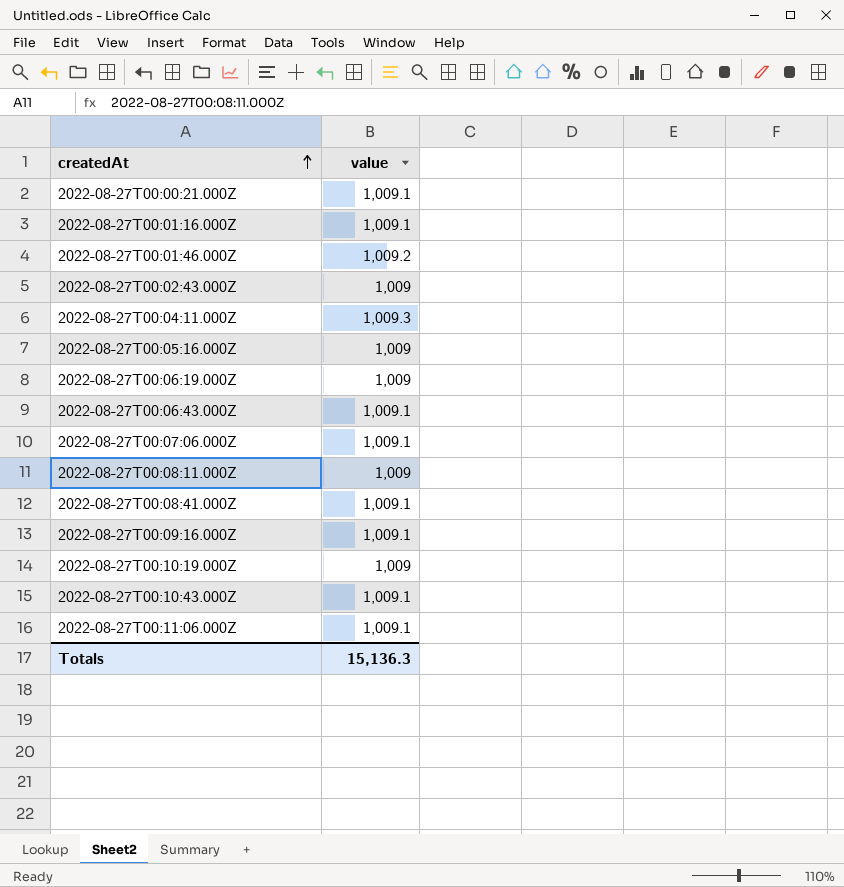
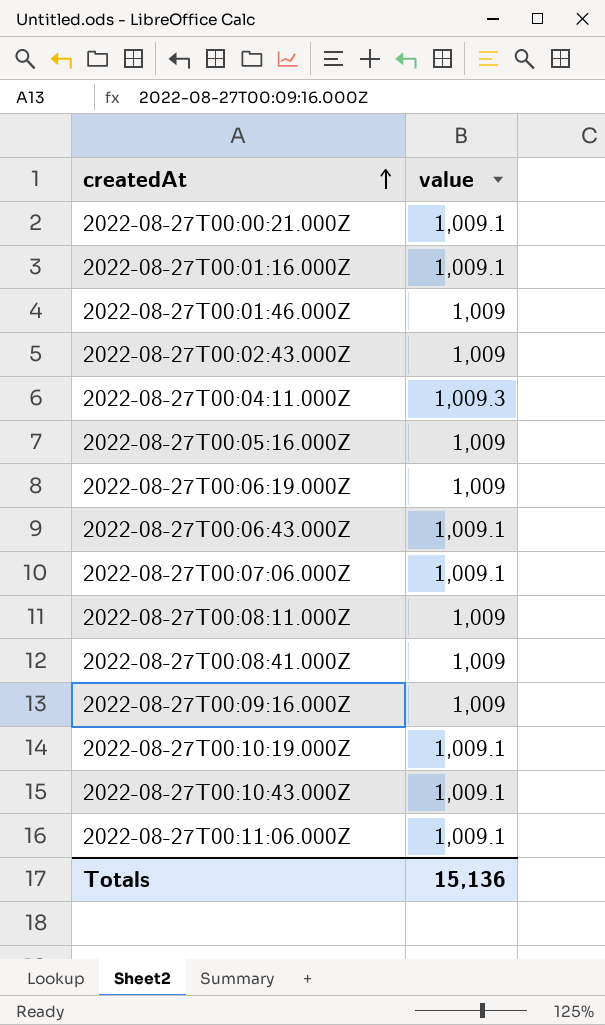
2022-08-27T00:01:46.000Z | value: 1,009.2 -> 1,009
2022-08-27T00:08:41.000Z | value: 1,009.1 -> 1,009
2022-08-27T00:09:16.000Z | value: 1,009.1 -> 1,009
2022-08-27T00:10:19.000Z | value: 1,009 -> 1,009.1
Totals | value: 15,136.3 -> 15,136

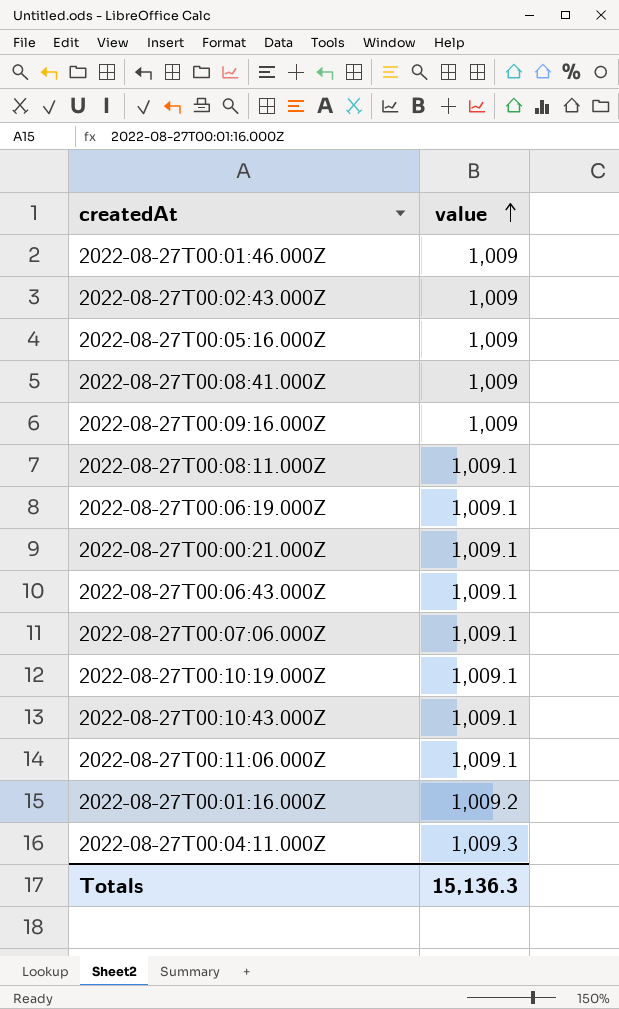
row order: createdAt ascending -> value ascending
2022-08-27T00:08:11.000Z | value: 1,009 -> 1,009.1
2022-08-27T00:06:19.000Z | value: 1,009 -> 1,009.1
2022-08-27T00:01:16.000Z | value: 1,009.1 -> 1,009.2
Totals | value: 15,136 -> 15,136.3

